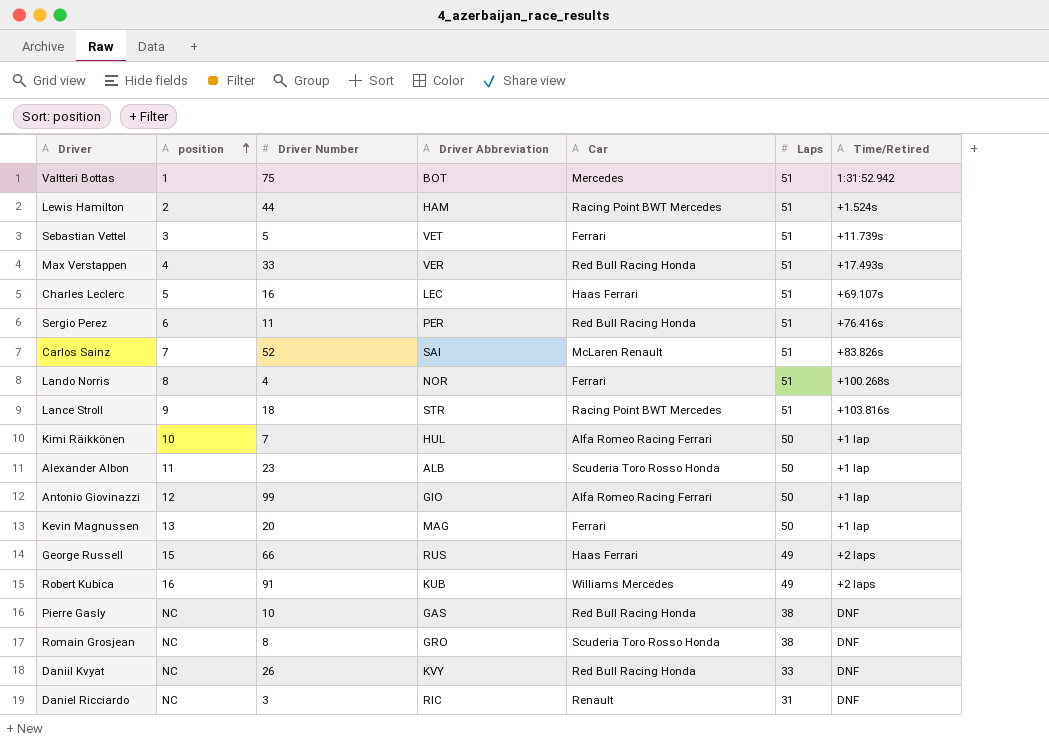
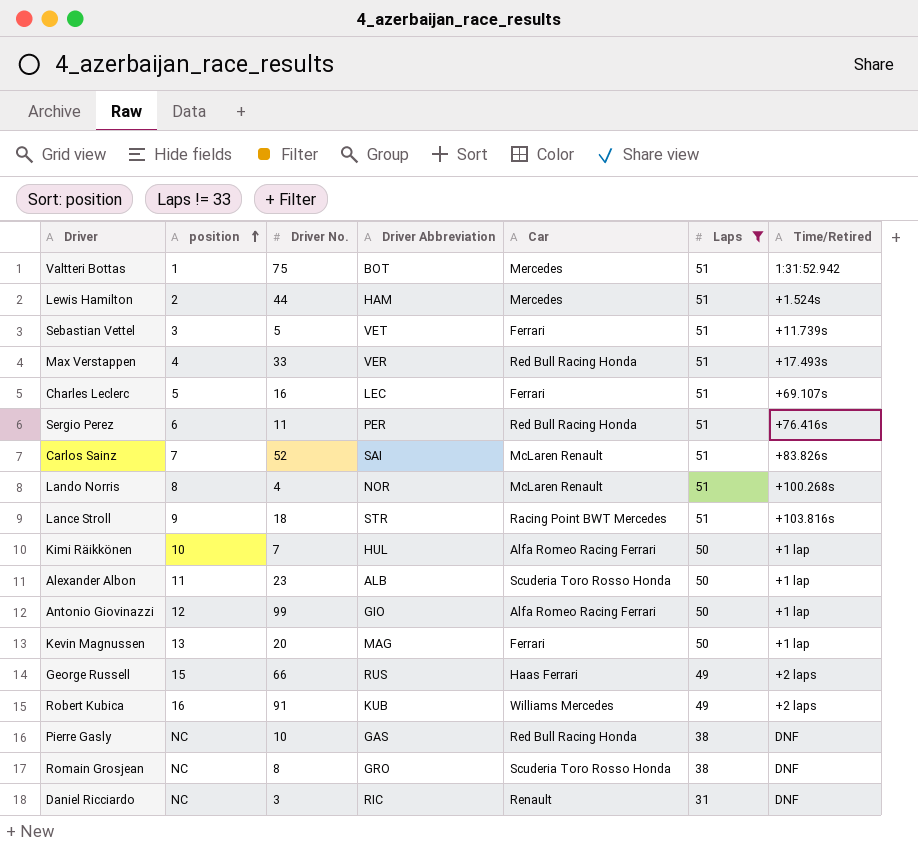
filter: none -> Laps != 33
column name: Driver Number -> Driver No.
Lewis Hamilton | Car: Racing Point BWT Mercedes -> Mercedes
Charles Leclerc | Car: Haas Ferrari -> Ferrari
Lando Norris | Car: Ferrari -> McLaren Renault

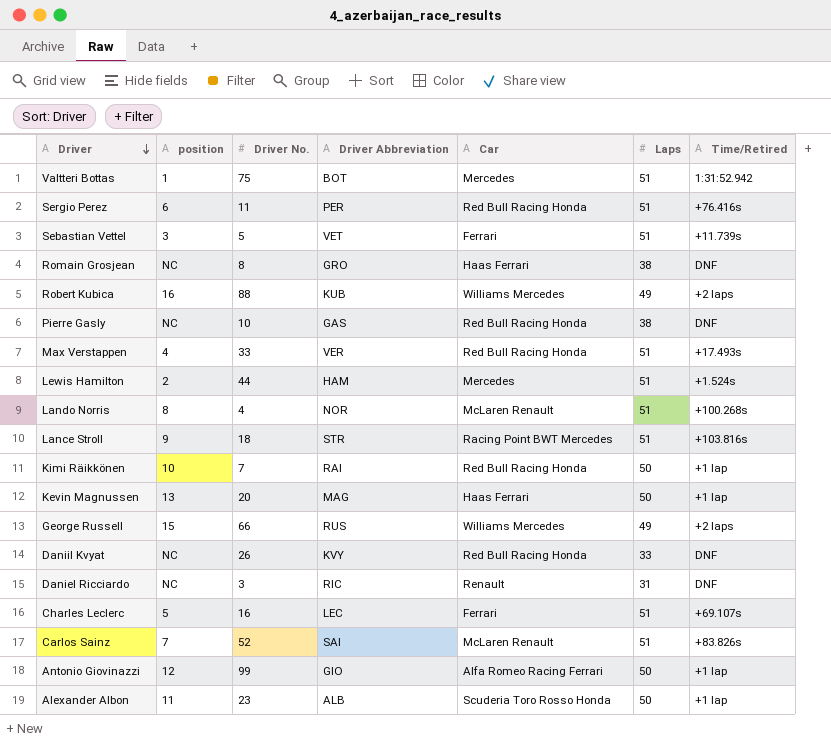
filter: Laps != 33 -> none
row order: position ascending -> Driver descending
Romain Grosjean | Car: Scuderia Toro Rosso Honda -> Haas Ferrari
Robert Kubica | Driver No.: 91 -> 88
Kimi Räikkönen | Driver Abbreviation: HUL -> RAI
Kimi Räikkönen | Car: Alfa Romeo Racing Ferrari -> Red Bull Racing Honda
Kevin Magnussen | Car: Ferrari -> Haas Ferrari
George Russell | Car: Haas Ferrari -> Williams Mercedes

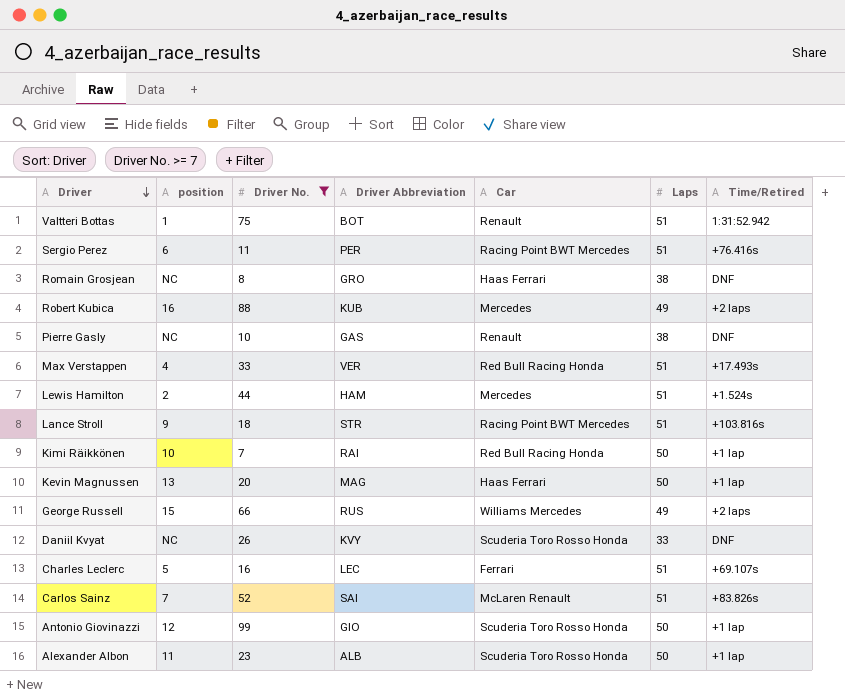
filter: none -> Driver No. >= 7
Valtteri Bottas | Car: Mercedes -> Renault
Sergio Perez | Car: Red Bull Racing Honda -> Racing Point BWT Mercedes
Robert Kubica | Car: Williams Mercedes -> Mercedes
Pierre Gasly | Car: Red Bull Racing Honda -> Renault
Daniil Kvyat | Car: Red Bull Racing Honda -> Scuderia Toro Rosso Honda
Antonio Giovinazzi | Car: Alfa Romeo Racing Ferrari -> Scuderia Toro Rosso Honda

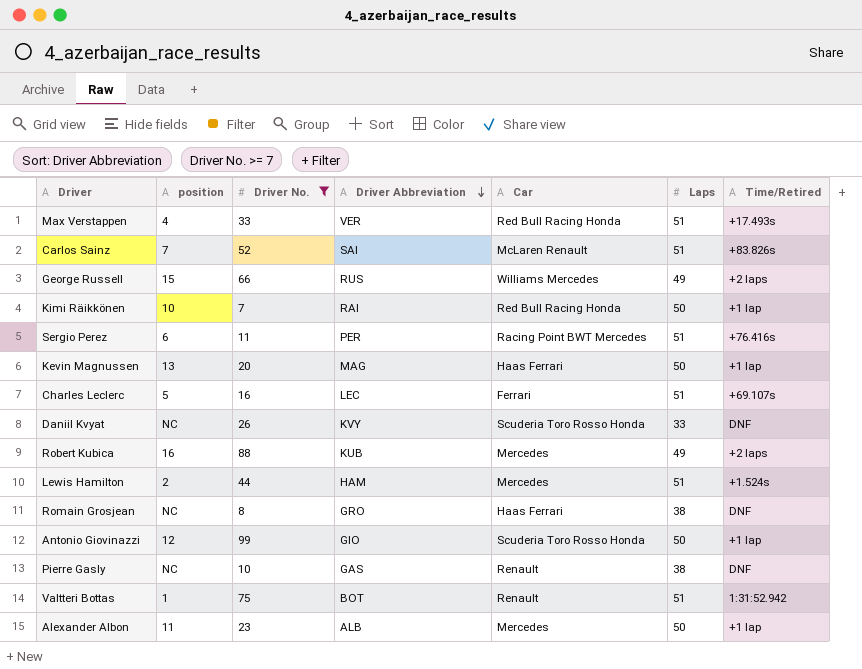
row order: Driver descending -> Driver Abbreviation descending
row Lance Stroll: 9 | 18 | STR | Racing Point BWT Mercedes | 51 | +103.816s -> none
Alexander Albon | Car: Scuderia Toro Rosso Honda -> Mercedes

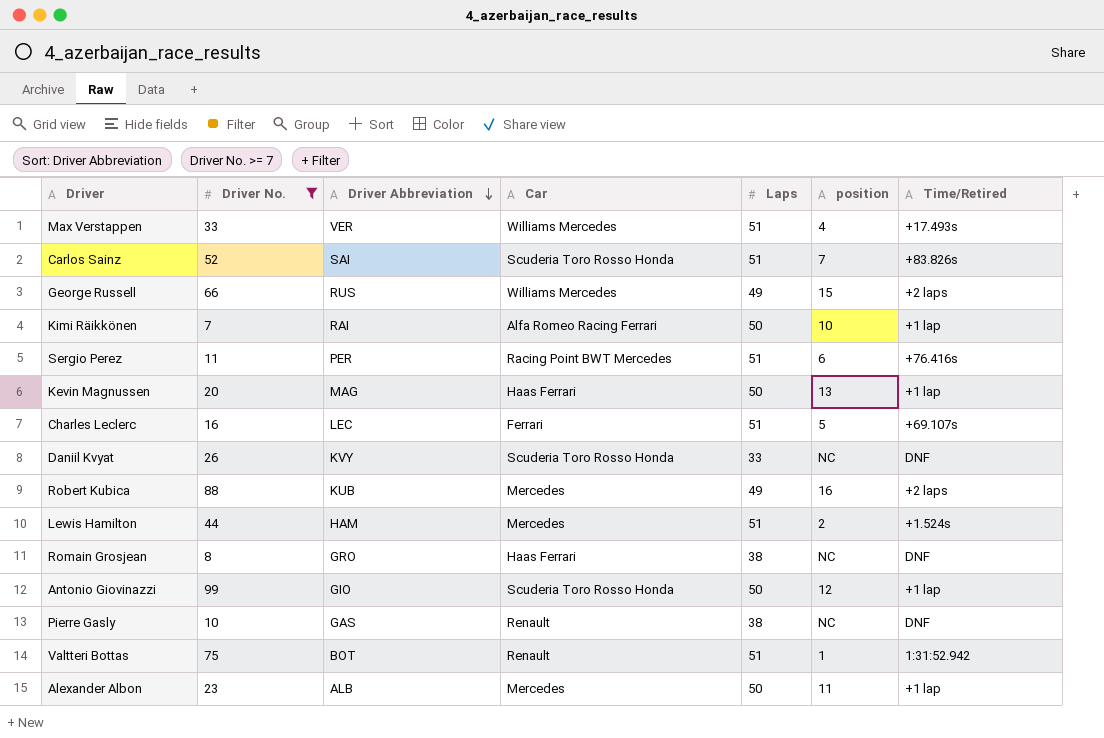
column position | position: 2 -> 6
Max Verstappen | Car: Red Bull Racing Honda -> Williams Mercedes
Carlos Sainz | Car: McLaren Renault -> Scuderia Toro Rosso Honda
Kimi Räikkönen | Car: Red Bull Racing Honda -> Alfa Romeo Racing Ferrari

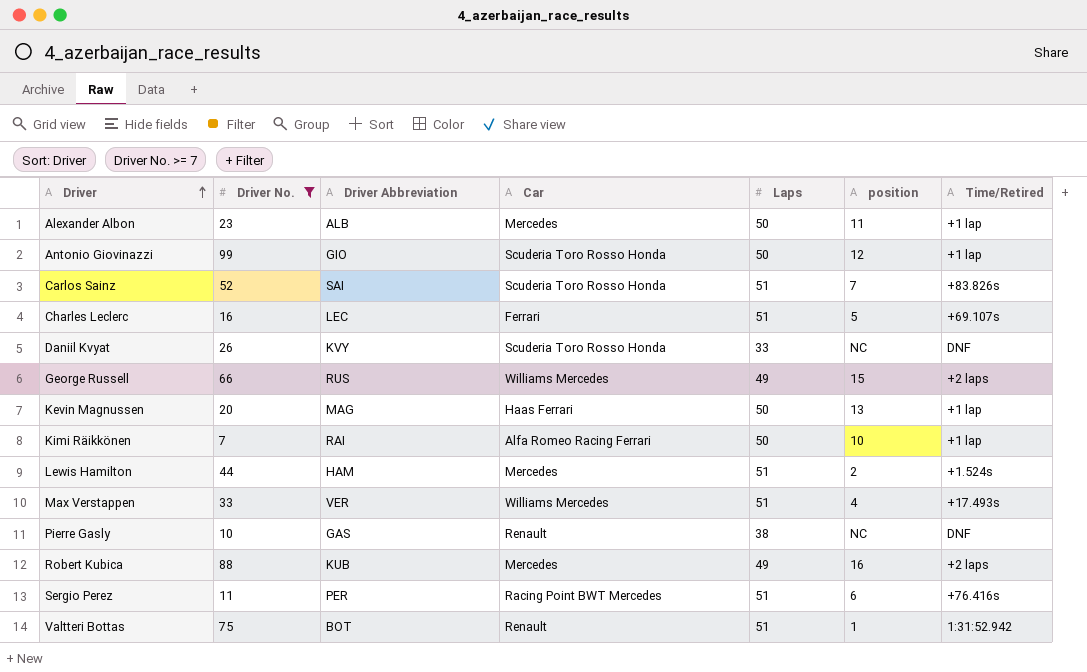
row order: Driver Abbreviation descending -> Driver ascending
row Romain Grosjean: 8 | GRO | Haas Ferrari | 38 | NC | DNF -> none

